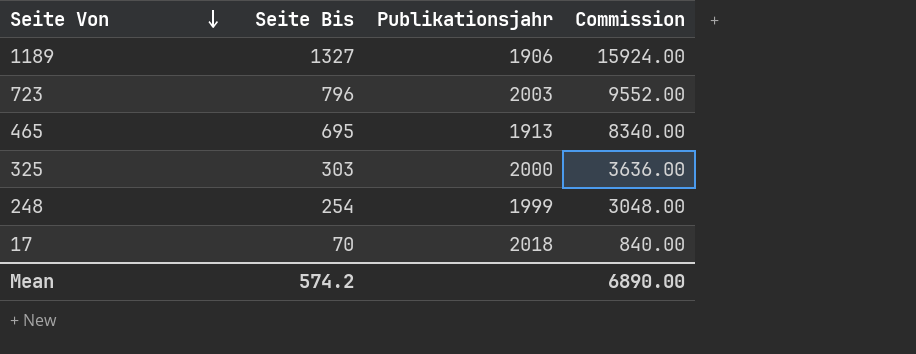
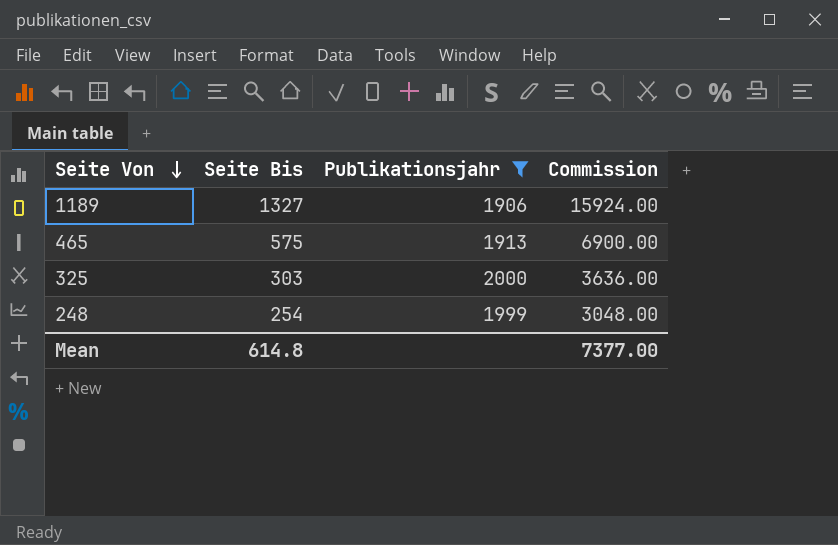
filter: none -> Publikationsjahr <= 2000
465 | Seite Bis: 695 -> 575
465 | Commission: 8340.00 -> 6900.00
Mean | Seite Bis: 574.2 -> 614.8
Mean | Commission: 6890.00 -> 7377.00

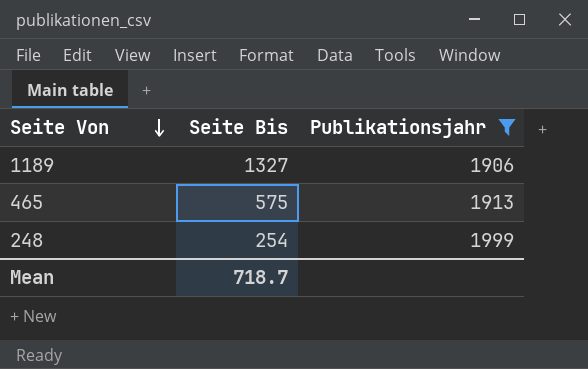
column Commission | formula: [Seite Bis] * 12 -> none
row 325: 303 | 2000 | 3636.00 -> none
Mean | Seite Bis: 614.8 -> 718.7

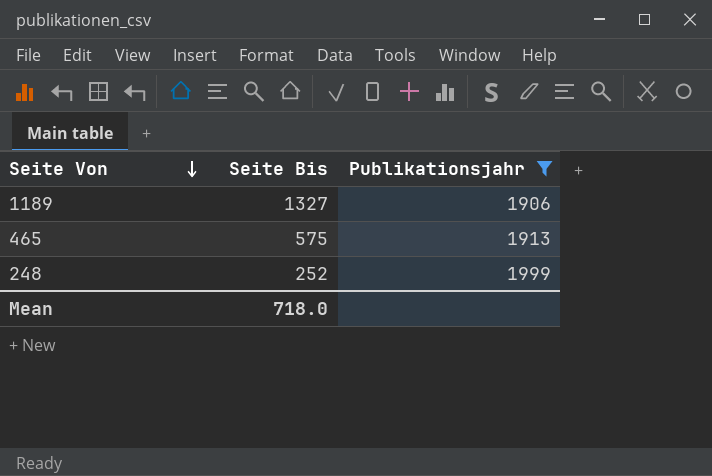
248 | Seite Bis: 254 -> 252
Mean | Seite Bis: 718.7 -> 718.0

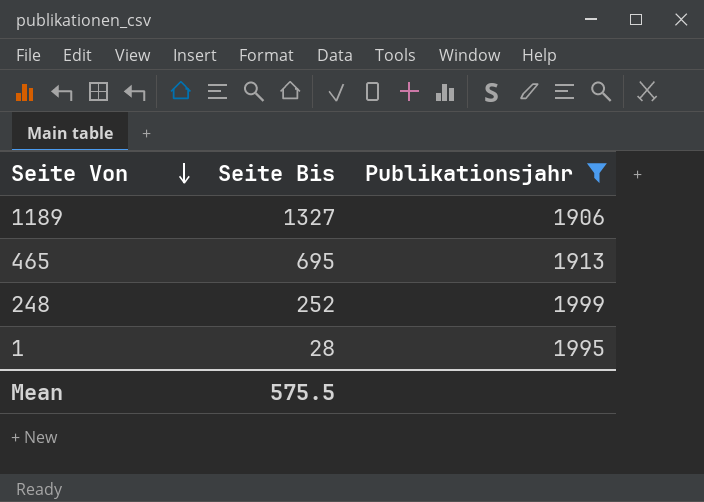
465 | Seite Bis: 575 -> 695
row 1: none -> 28 | 1995
Mean | Seite Bis: 718.0 -> 575.5

